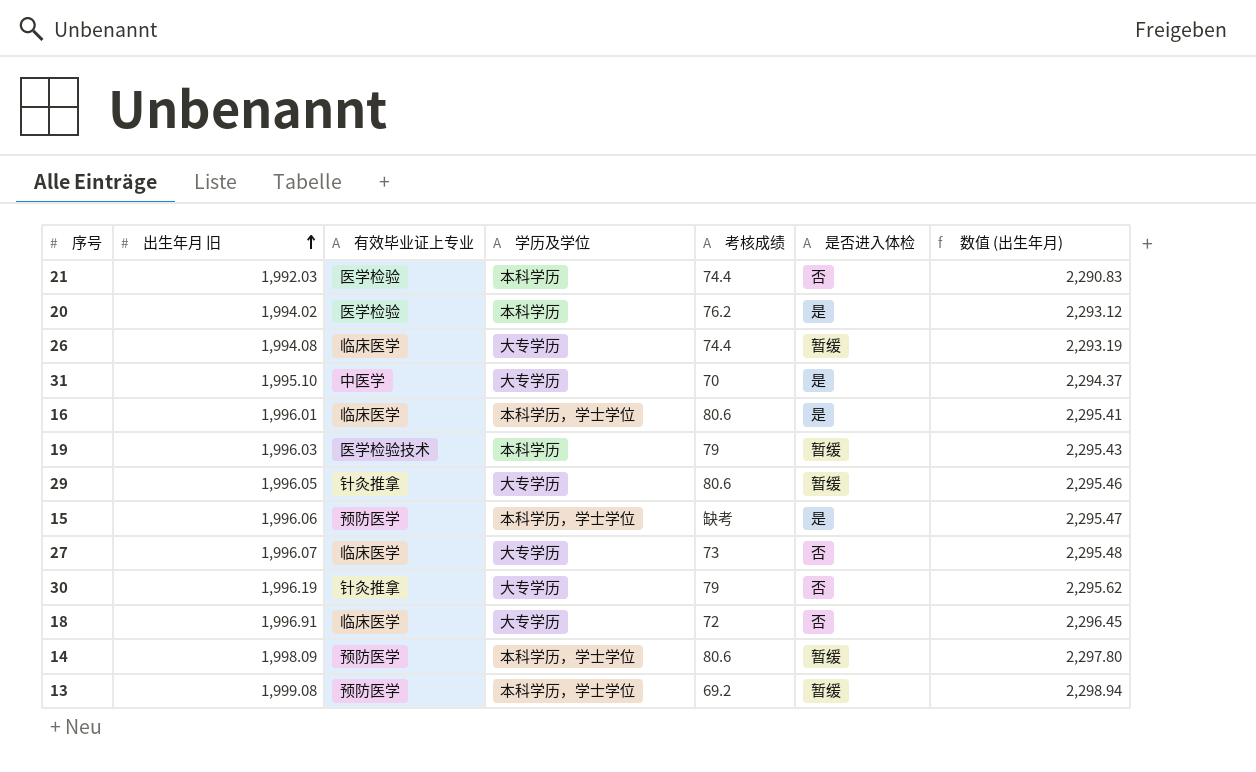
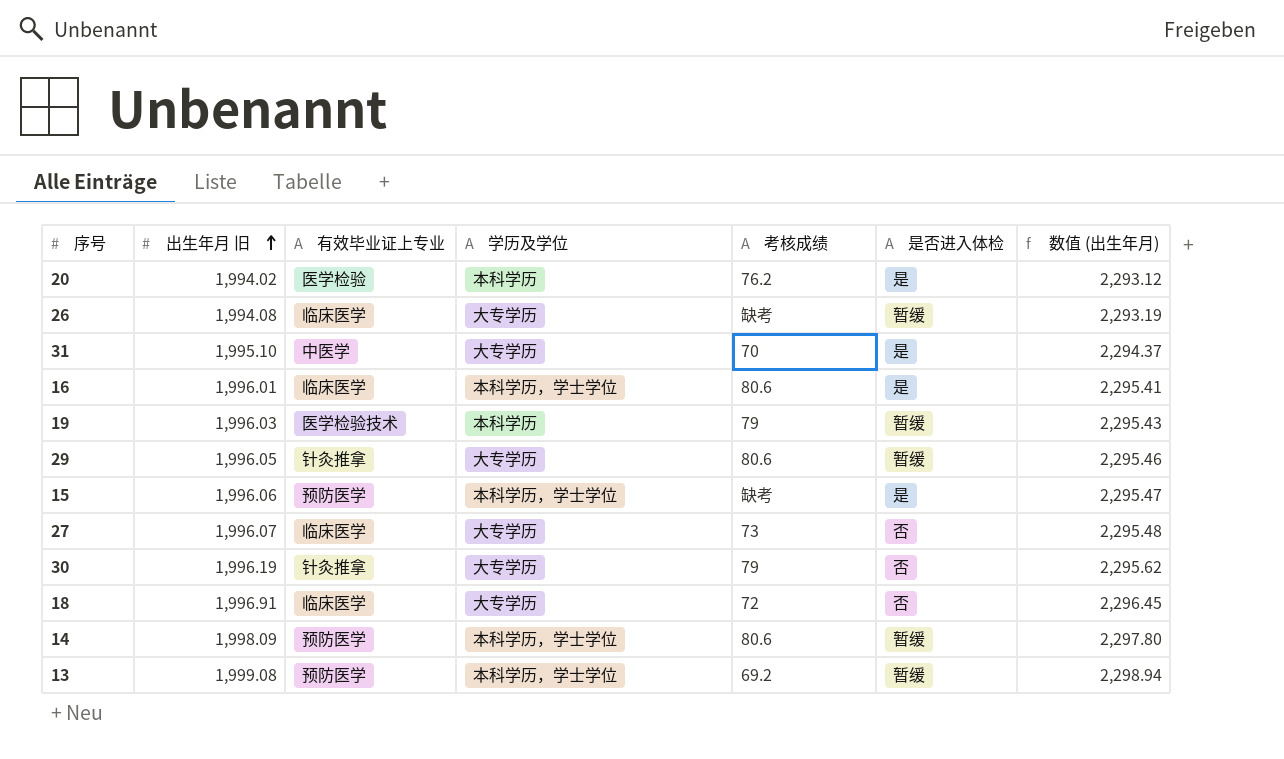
row 21: 1,992.03 | 医学检验 | 本科学历 | 74.4 | 否 | 2,290.83 -> none
26 | 考核成绩: 74.4 -> 缺考

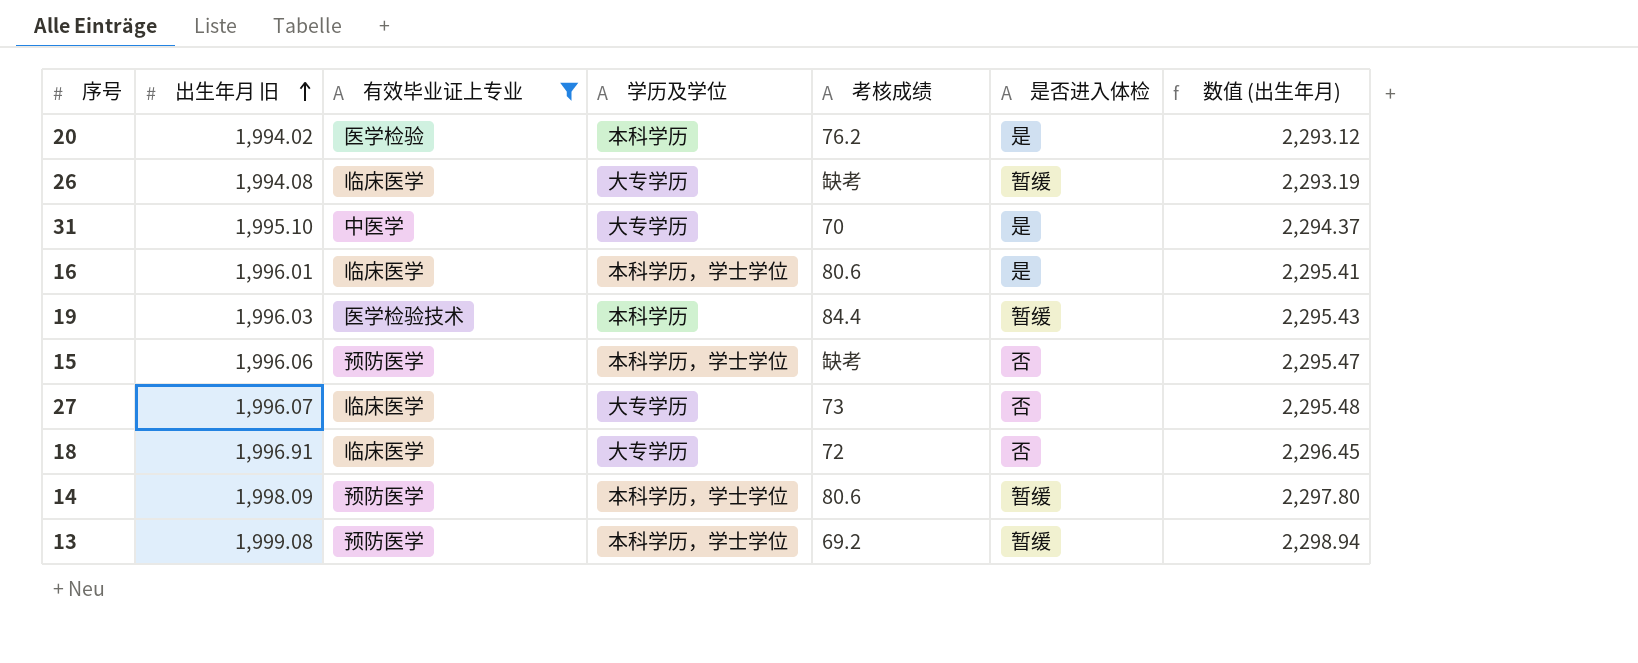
filter: none -> 有效毕业证上专业 != 针灸推拿
19 | 考核成绩: 79 -> 84.4
15 | 是否进入体检: 是 -> 否

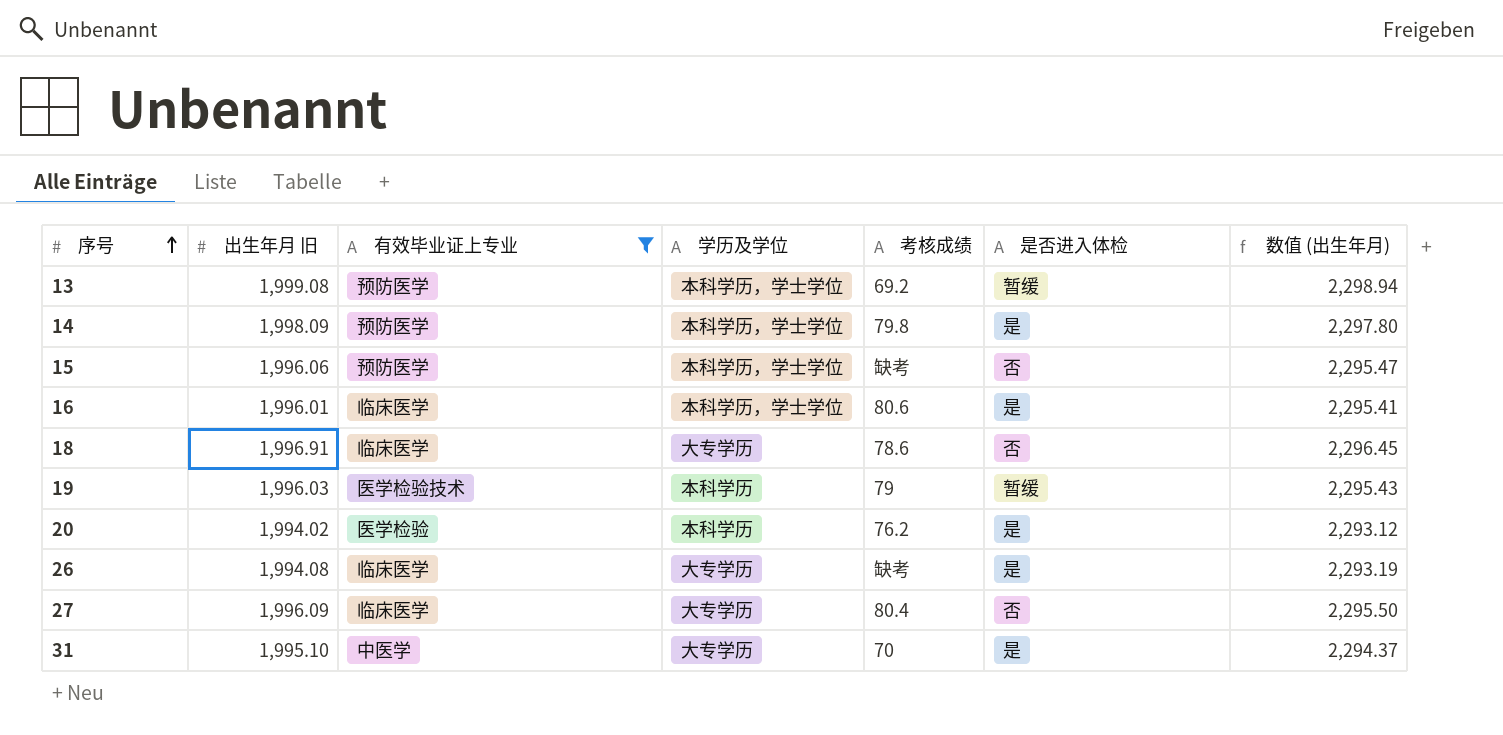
row order: 出生年月 旧 ascending -> 序号 ascending
14 | 考核成绩: 80.6 -> 79.8
14 | 是否进入体检: 暂缓 -> 是
18 | 考核成绩: 72 -> 78.6
19 | 考核成绩: 84.4 -> 79
26 | 是否进入体检: 暂缓 -> 是
27 | 出生年月 旧: 1,996.07 -> 1,996.09
27 | 考核成绩: 73 -> 80.4
27 | 数值 (出生年月): 2,295.48 -> 2,295.50

